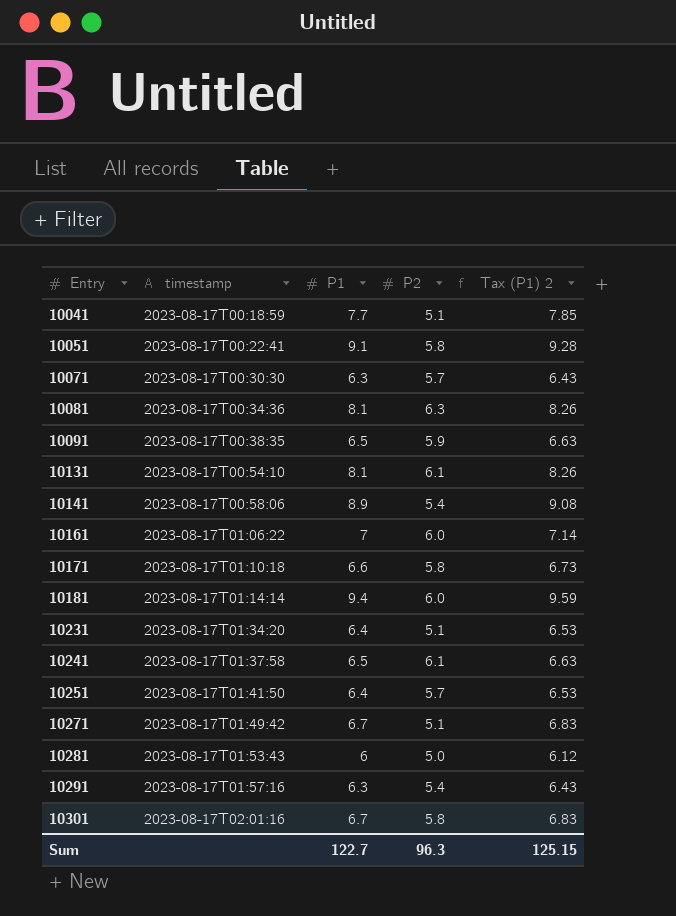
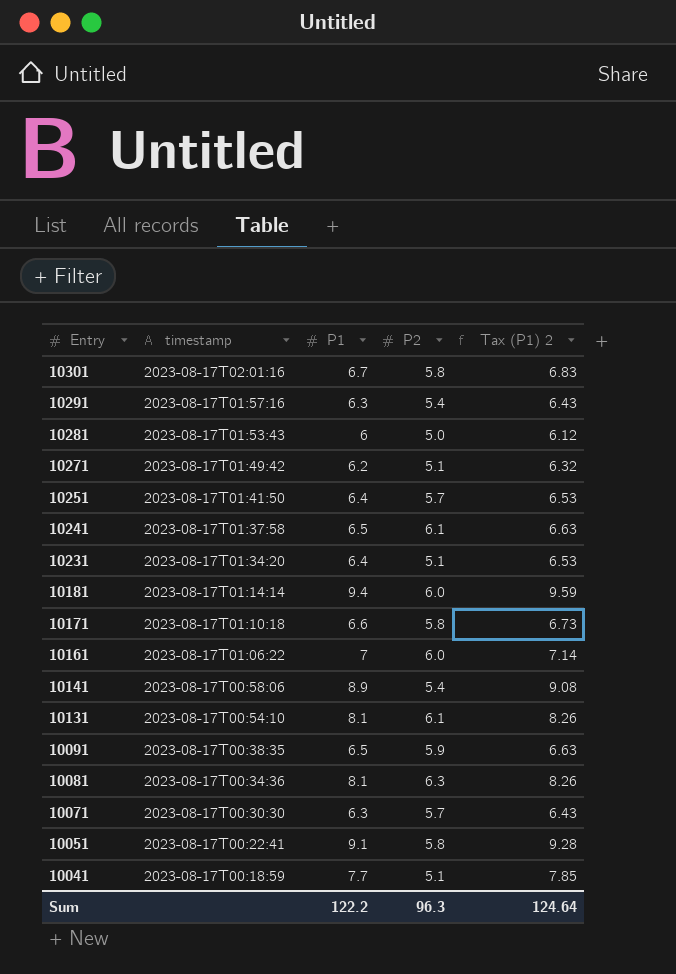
row order: Entry ascending -> Entry descending
10271 | P1: 6.7 -> 6.2
10271 | Tax (P1) 2: 6.83 -> 6.32
Sum | P1: 122.7 -> 122.2
Sum | Tax (P1) 2: 125.15 -> 124.64

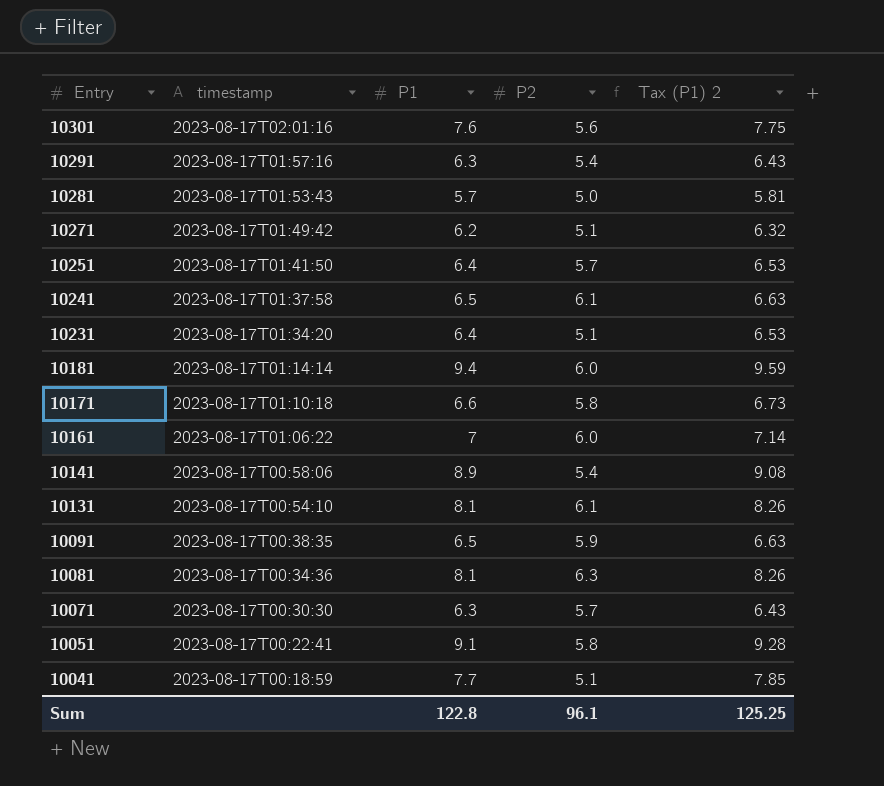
10301 | P1: 6.7 -> 7.6
10301 | P2: 5.8 -> 5.6
10301 | Tax (P1) 2: 6.83 -> 7.75
10281 | P1: 6 -> 5.7
10281 | Tax (P1) 2: 6.12 -> 5.81
Sum | P1: 122.2 -> 122.8
Sum | P2: 96.3 -> 96.1
Sum | Tax (P1) 2: 124.64 -> 125.25

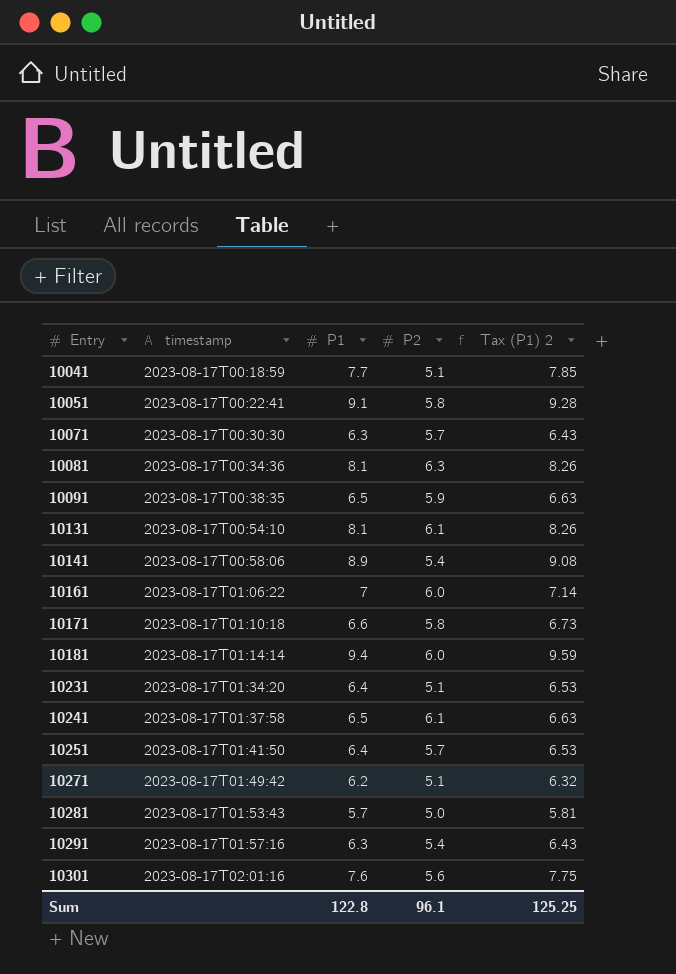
row order: Entry descending -> Entry ascending

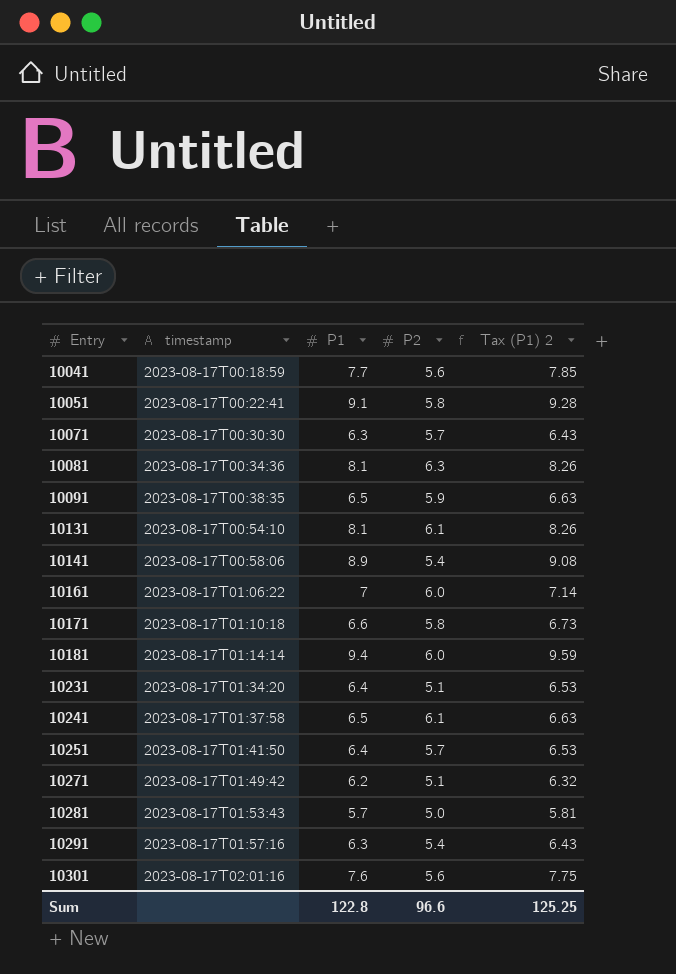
10041 | P2: 5.1 -> 5.6
Sum | P2: 96.1 -> 96.6

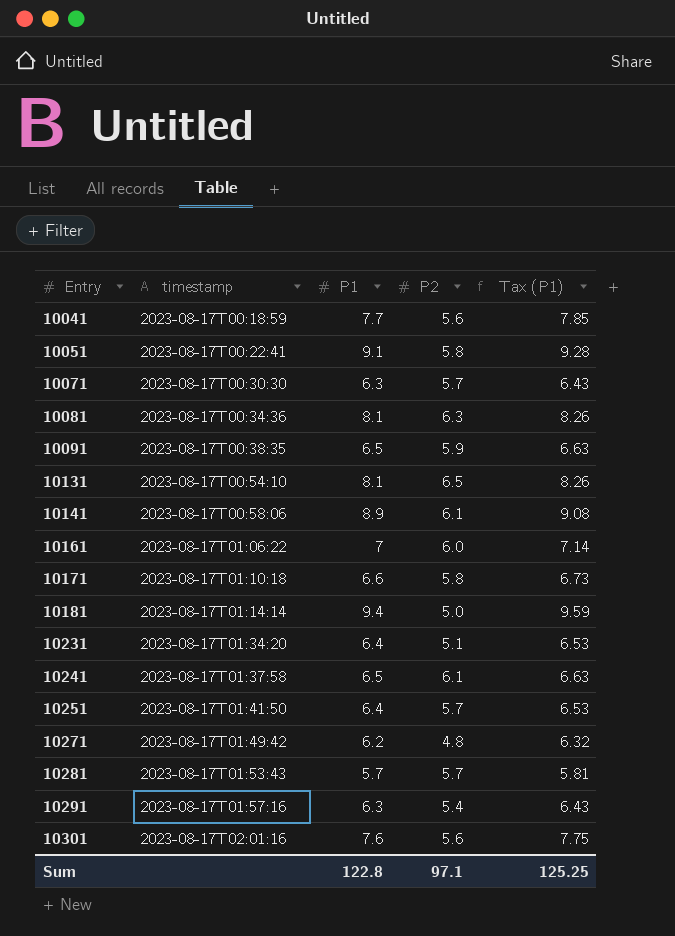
column name: Tax (P1) 2 -> Tax (P1)
10131 | P2: 6.1 -> 6.5
10141 | P2: 5.4 -> 6.1
10181 | P2: 6.0 -> 5.0
10271 | P2: 5.1 -> 4.8
10281 | P2: 5.0 -> 5.7
Sum | P2: 96.6 -> 97.1

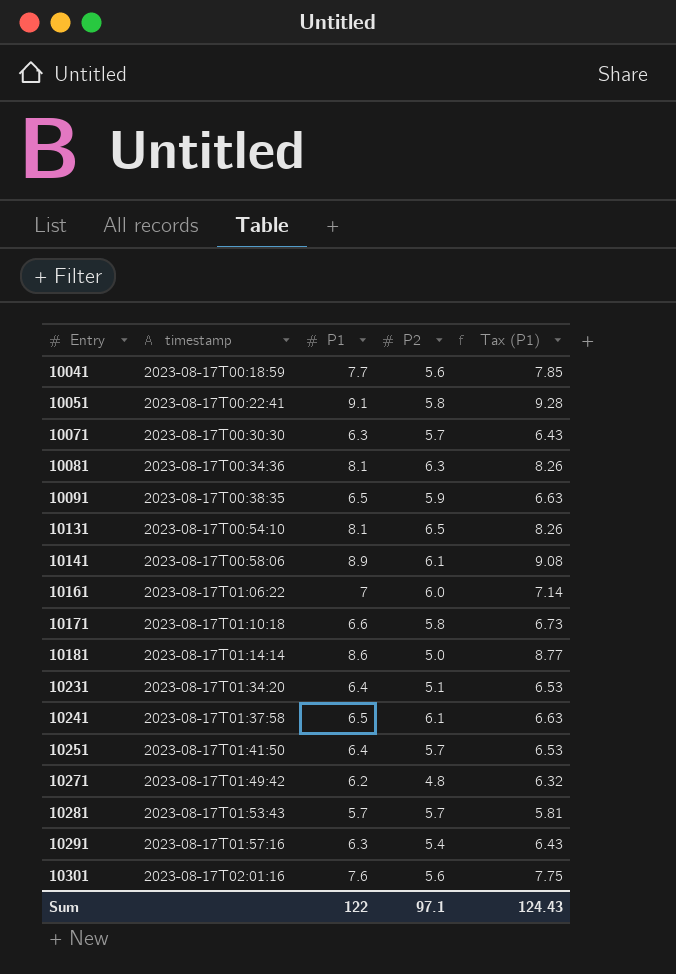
10181 | P1: 9.4 -> 8.6
10181 | Tax (P1): 9.59 -> 8.77
Sum | P1: 122.8 -> 122
Sum | Tax (P1): 125.25 -> 124.43

